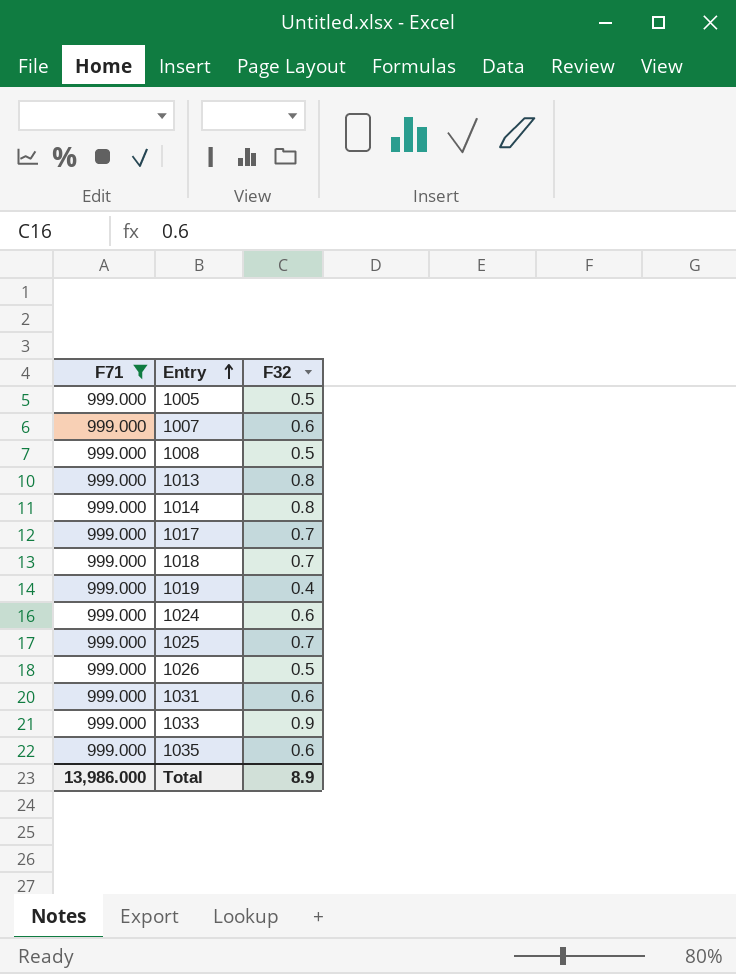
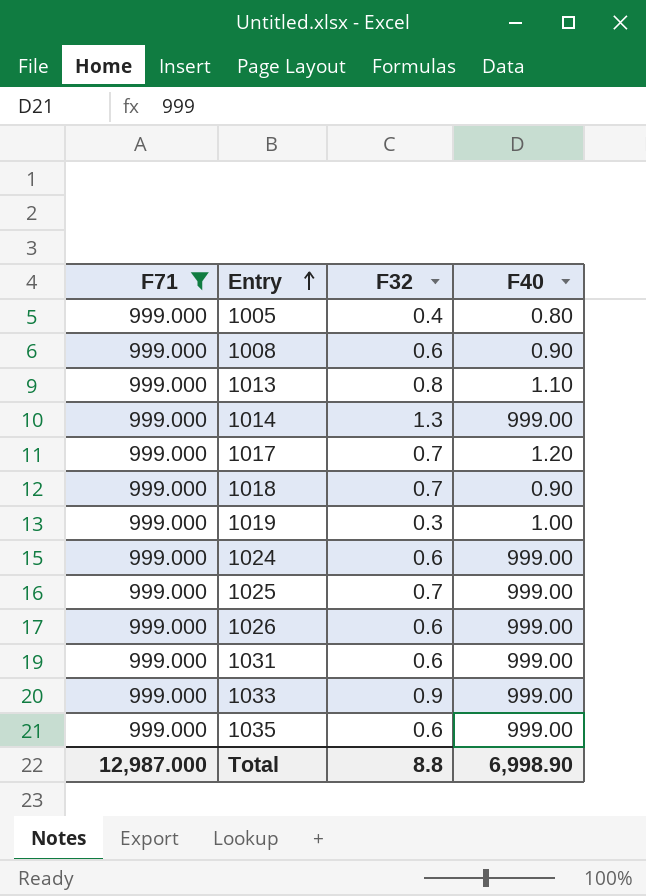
column F40 | position: none -> 4
row 1007: 999.000 | 0.6 -> none
1005 | F32: 0.5 -> 0.4
1008 | F32: 0.5 -> 0.6
1014 | F32: 0.8 -> 1.3
1019 | F32: 0.4 -> 0.3
1026 | F32: 0.5 -> 0.6
Total | F71: 13,986.000 -> 12,987.000
Total | F32: 8.9 -> 8.8

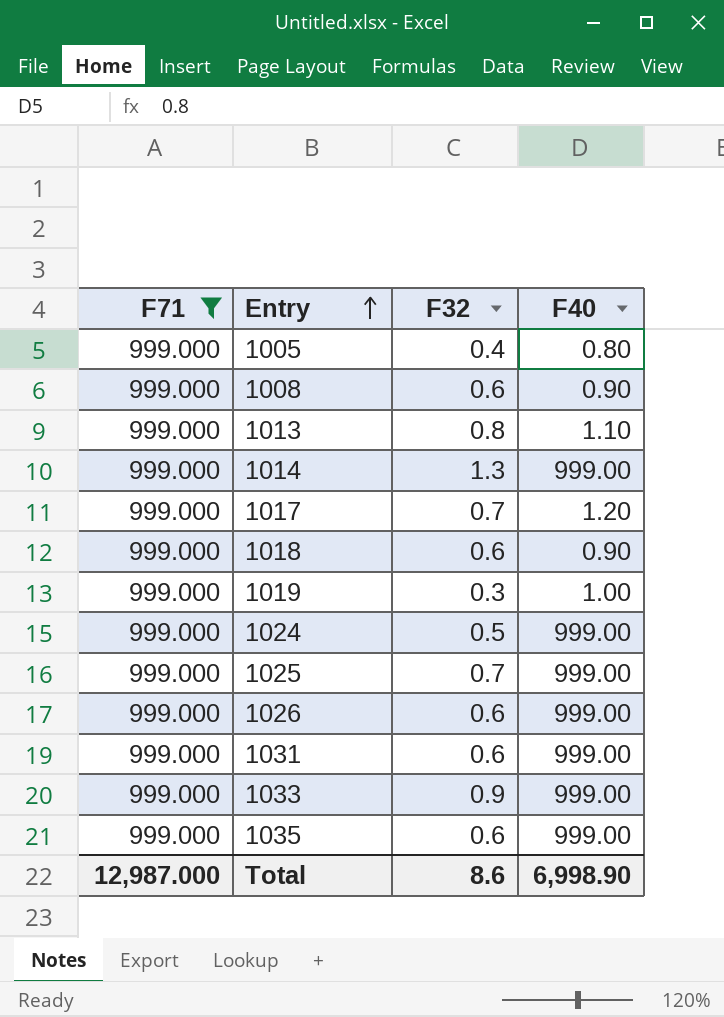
1018 | F32: 0.7 -> 0.6
1024 | F32: 0.6 -> 0.5
Total | F32: 8.8 -> 8.6

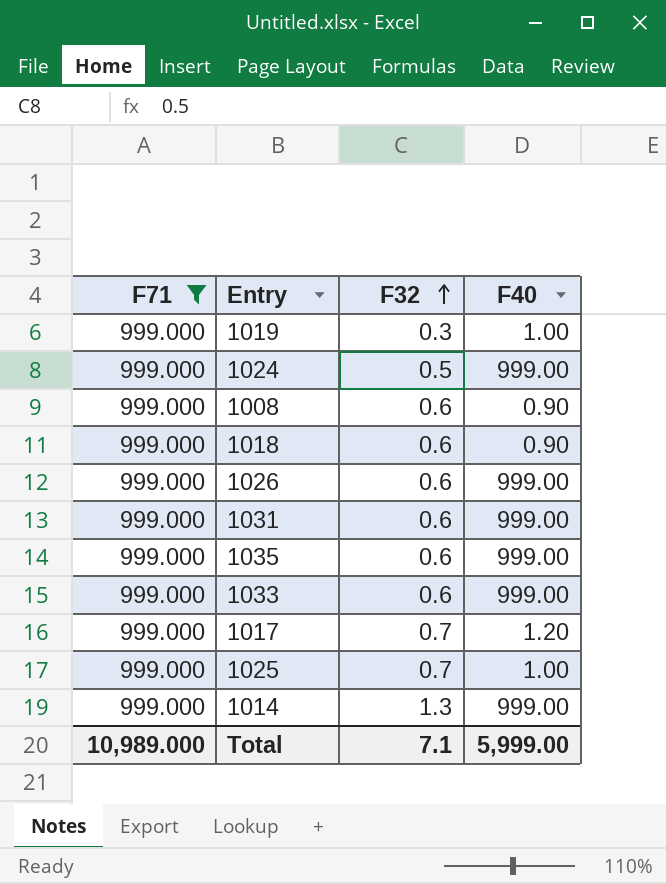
row order: Entry ascending -> F32 ascending
row 1005: 999.000 | 0.4 | 0.80 -> none
row 1013: 999.000 | 0.8 | 1.10 -> none
1033 | F32: 0.9 -> 0.6
1025 | F40: 999.00 -> 1.00
Total | F71: 12,987.000 -> 10,989.000
Total | F32: 8.6 -> 7.1
Total | F40: 6,998.90 -> 5,999.00

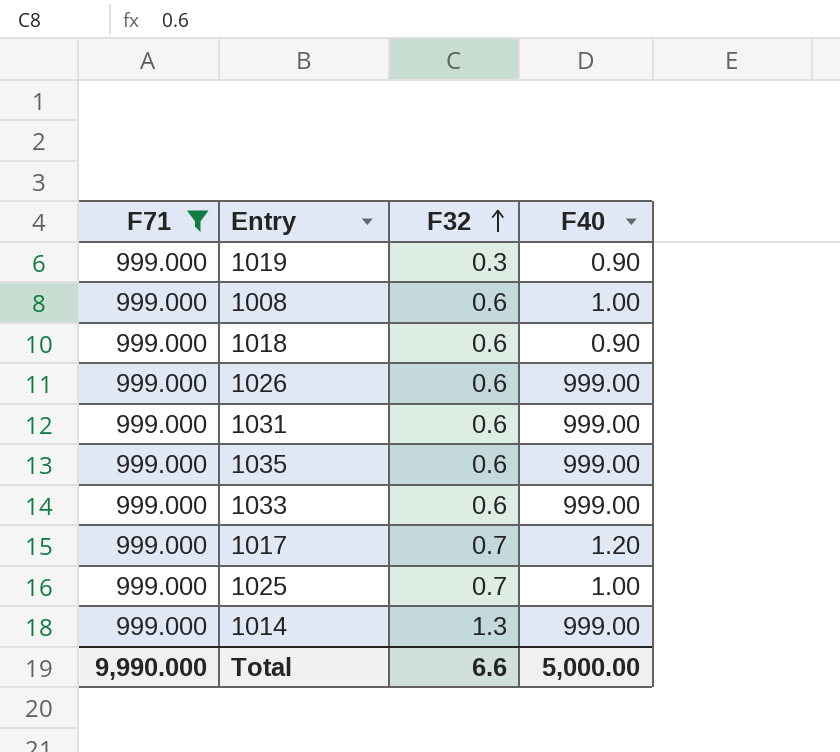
row 1024: 999.000 | 0.5 | 999.00 -> none
1019 | F40: 1.00 -> 0.90
1008 | F40: 0.90 -> 1.00
Total | F71: 10,989.000 -> 9,990.000
Total | F32: 7.1 -> 6.6
Total | F40: 5,999.00 -> 5,000.00

